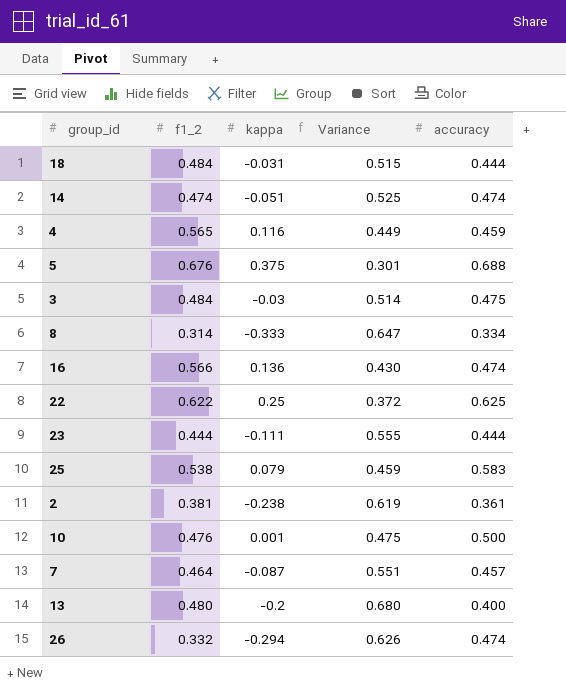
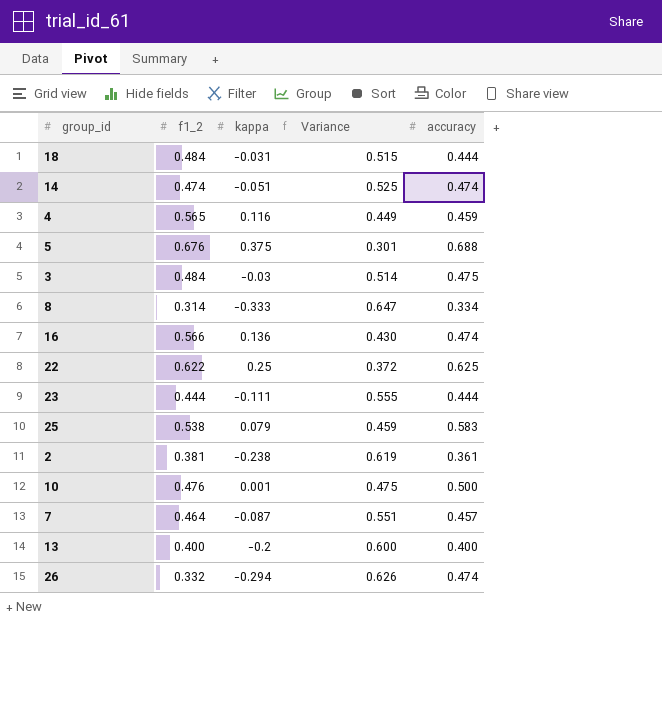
13 | f1_2: 0.480 -> 0.400
13 | Variance: 0.680 -> 0.600

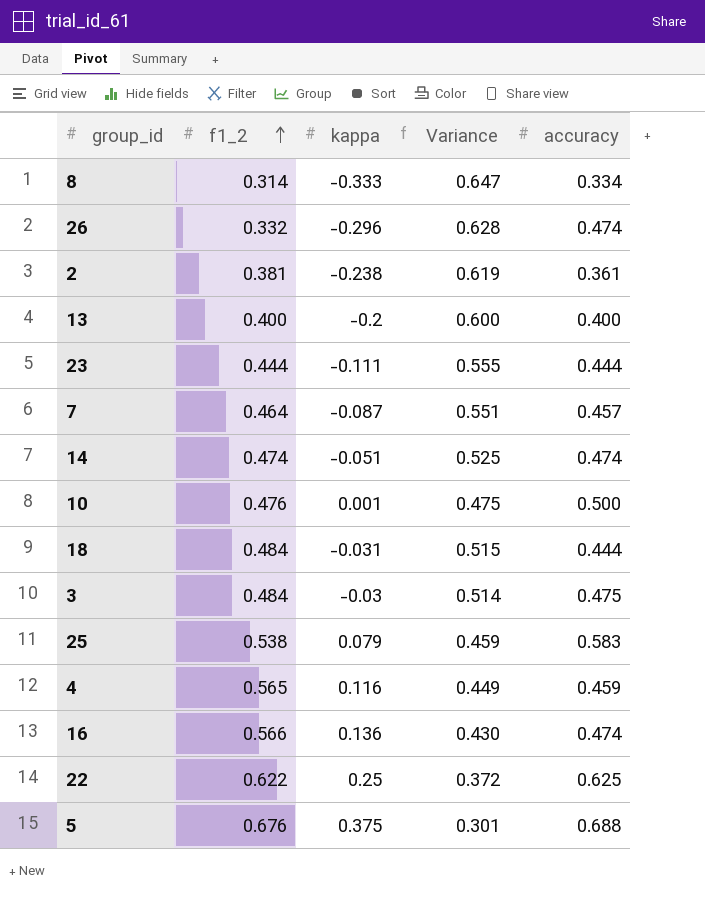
row order: none -> f1_2 ascending
26 | kappa: -0.294 -> -0.296
26 | Variance: 0.626 -> 0.628

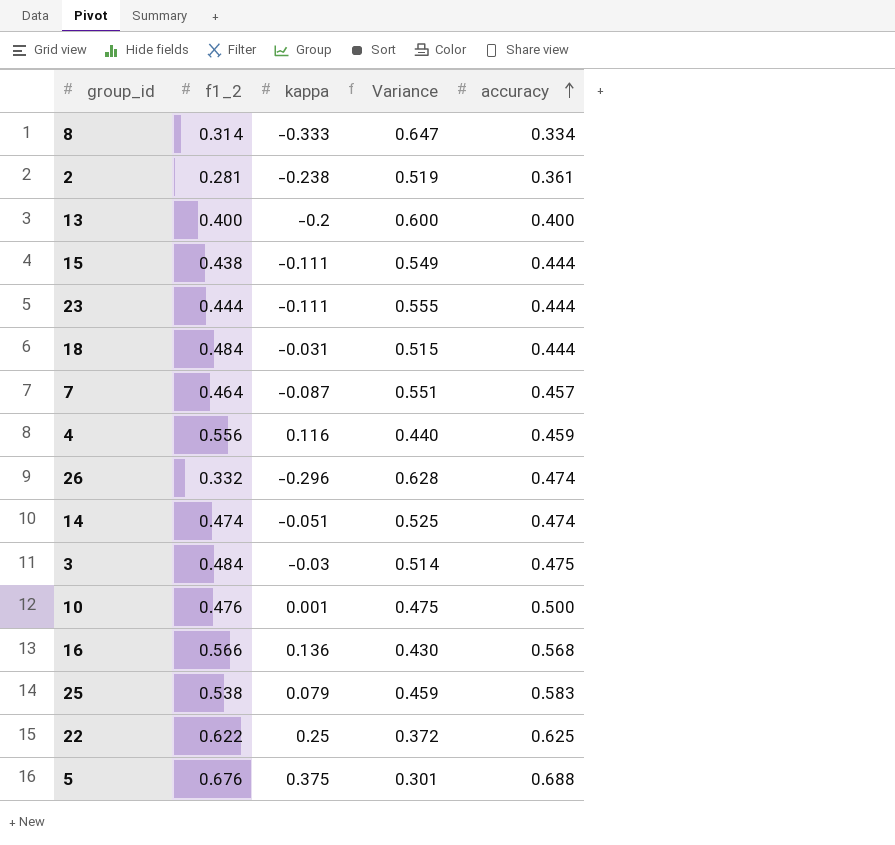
row order: f1_2 ascending -> accuracy ascending
2 | f1_2: 0.381 -> 0.281
2 | Variance: 0.619 -> 0.519
row 15: none -> 0.438 | -0.111 | 0.549 | 0.444
4 | f1_2: 0.565 -> 0.556
4 | Variance: 0.449 -> 0.440
16 | accuracy: 0.474 -> 0.568

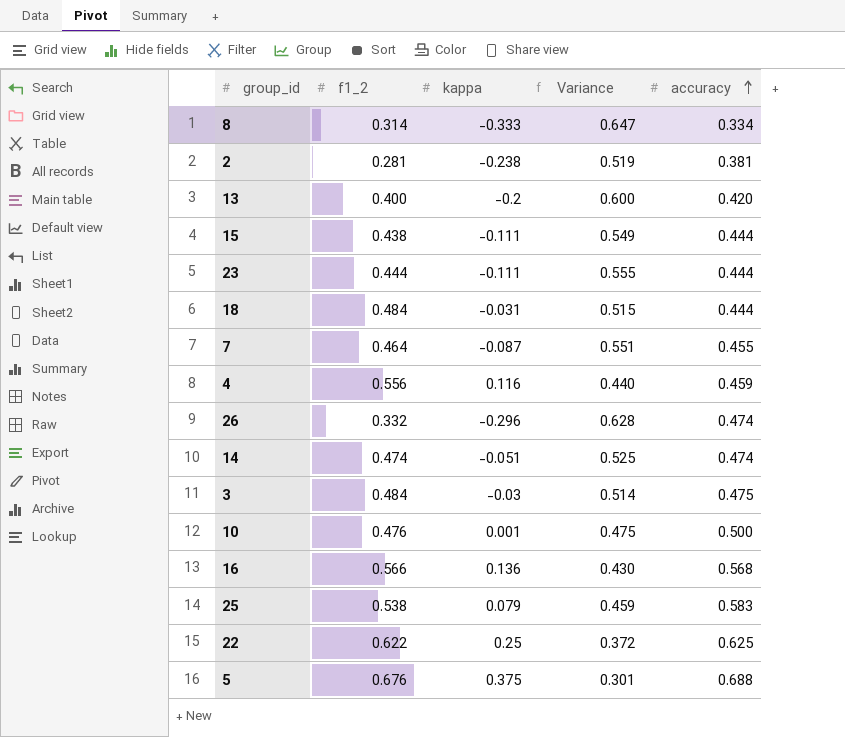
2 | accuracy: 0.361 -> 0.381
13 | accuracy: 0.400 -> 0.420
7 | accuracy: 0.457 -> 0.455

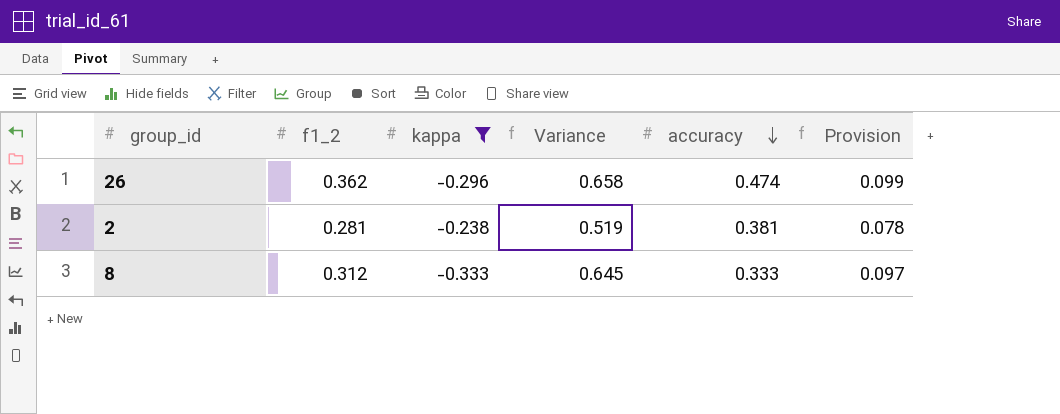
filter: none -> kappa <= -0.238
row order: accuracy ascending -> accuracy descending
column Provision | formula: none -> [Variance] * 0.15
26 | f1_2: 0.332 -> 0.362
26 | Variance: 0.628 -> 0.658
8 | f1_2: 0.314 -> 0.312
8 | Variance: 0.647 -> 0.645
8 | accuracy: 0.334 -> 0.333

